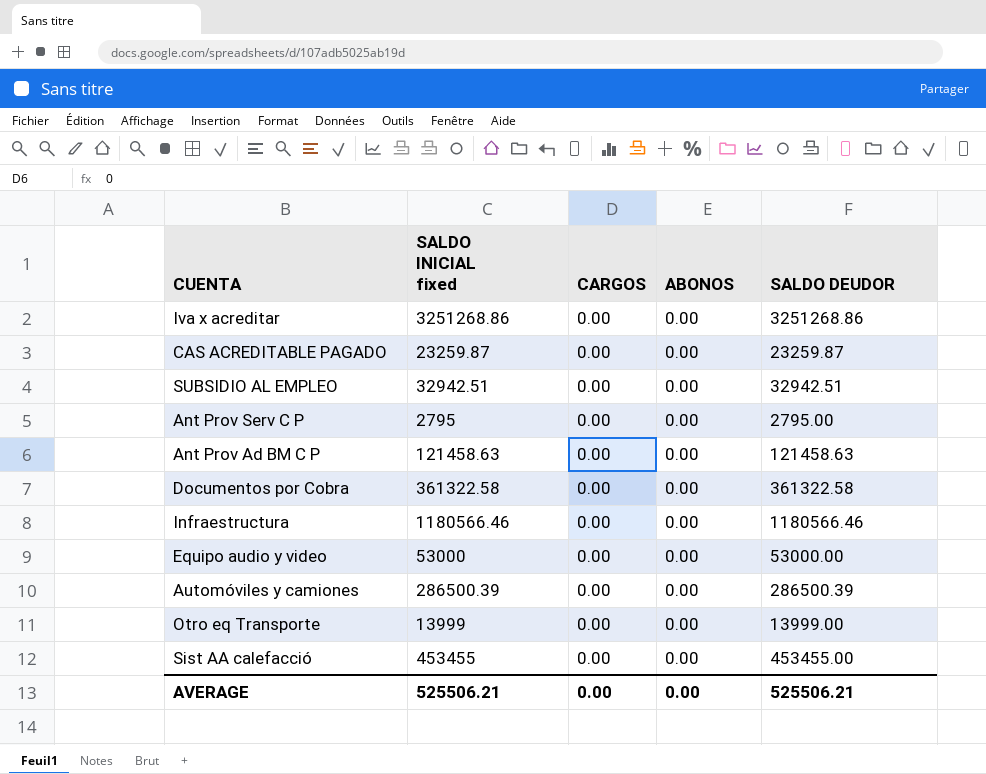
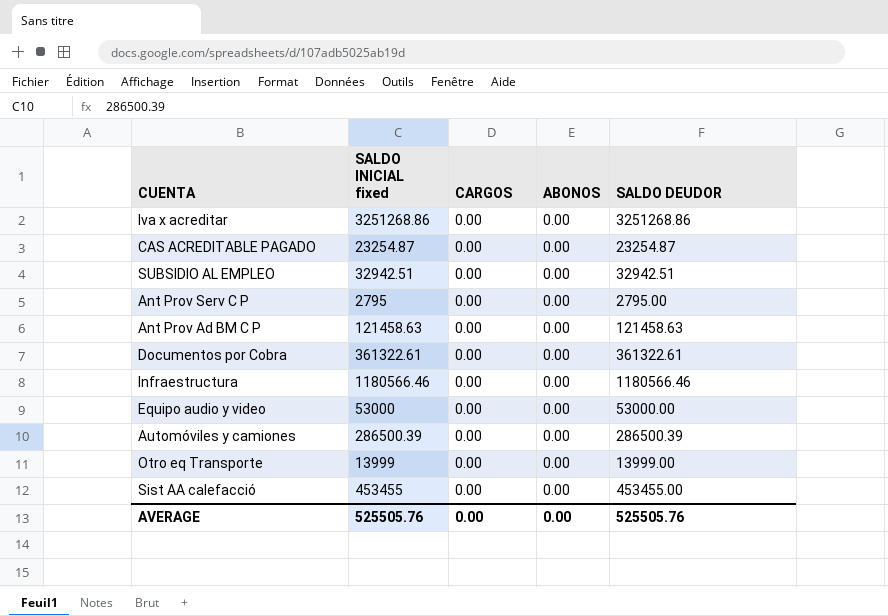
CAS ACREDITABLE PAGADO | SALDO INICIAL fixed: 23259.87 -> 23254.87
CAS ACREDITABLE PAGADO | SALDO DEUDOR: 23259.87 -> 23254.87
Documentos por Cobra | SALDO INICIAL fixed: 361322.58 -> 361322.61
Documentos por Cobra | SALDO DEUDOR: 361322.58 -> 361322.61
AVERAGE | SALDO INICIAL fixed: 525506.21 -> 525505.76
AVERAGE | SALDO DEUDOR: 525506.21 -> 525505.76

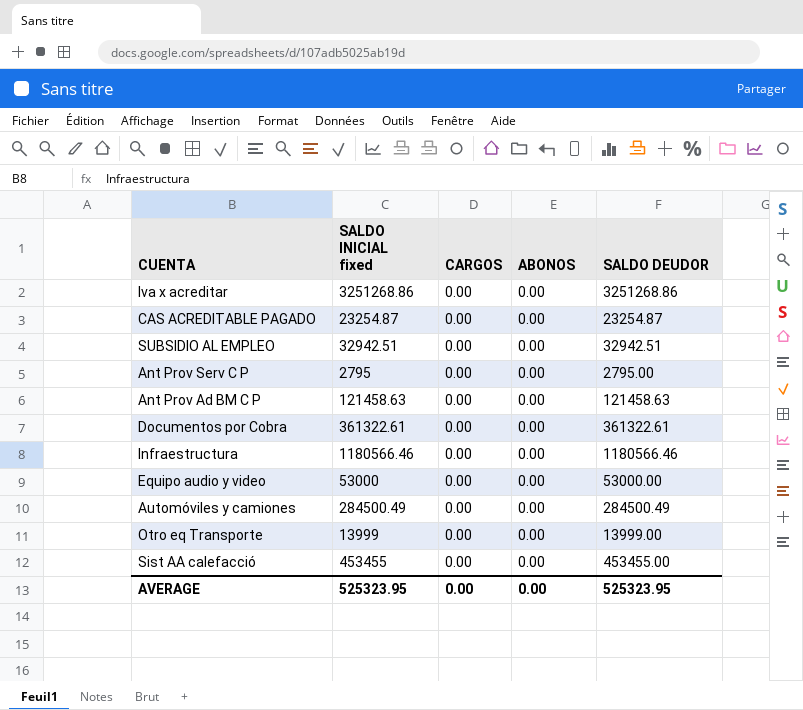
Automóviles y camiones | SALDO INICIAL fixed: 286500.39 -> 284500.49
Automóviles y camiones | SALDO DEUDOR: 286500.39 -> 284500.49
AVERAGE | SALDO INICIAL fixed: 525505.76 -> 525323.95
AVERAGE | SALDO DEUDOR: 525505.76 -> 525323.95

